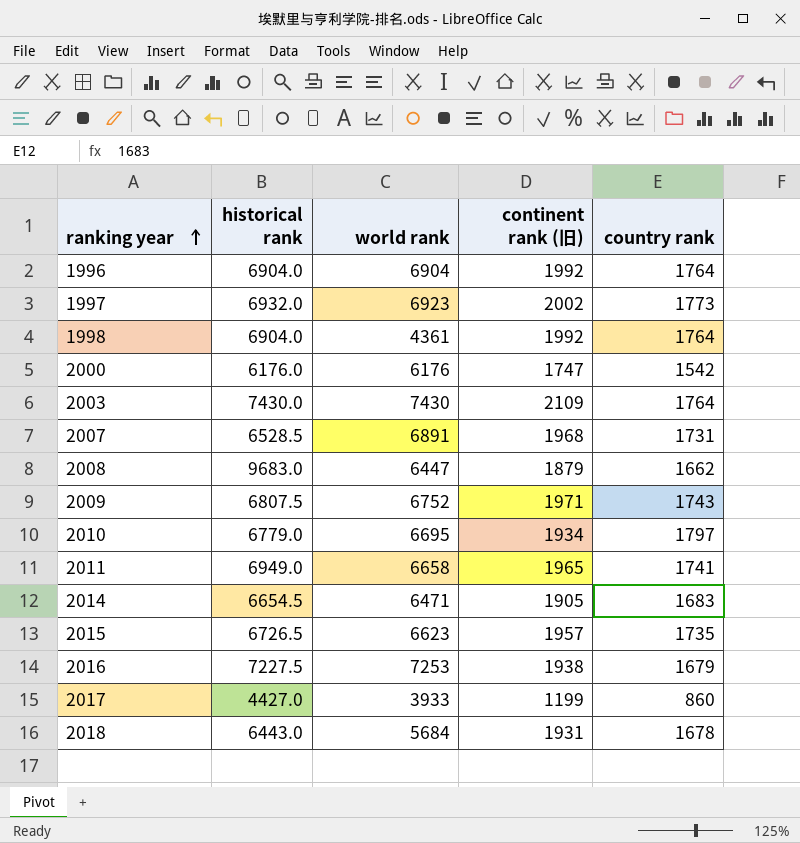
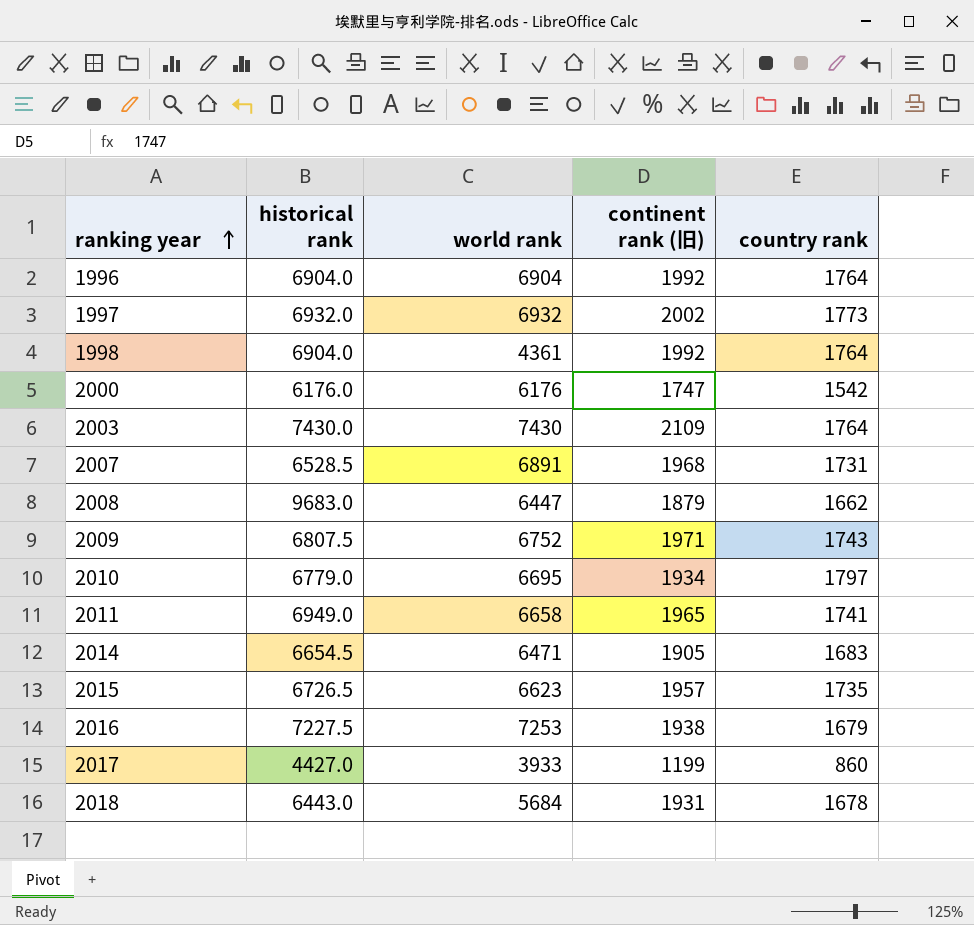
1997 | world rank: 6923 -> 6932

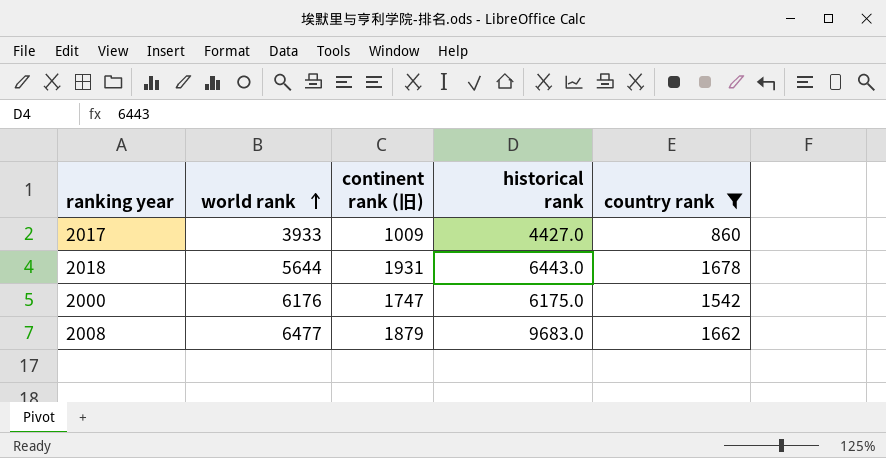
filter: none -> country rank <= 1678
row order: ranking year ascending -> world rank ascending
column historical rank | position: 2 -> 4
2017 | continent rank (旧): 1199 -> 1009
2018 | world rank: 5684 -> 5644
2000 | historical rank: 6176.0 -> 6175.0
2008 | world rank: 6447 -> 6477

